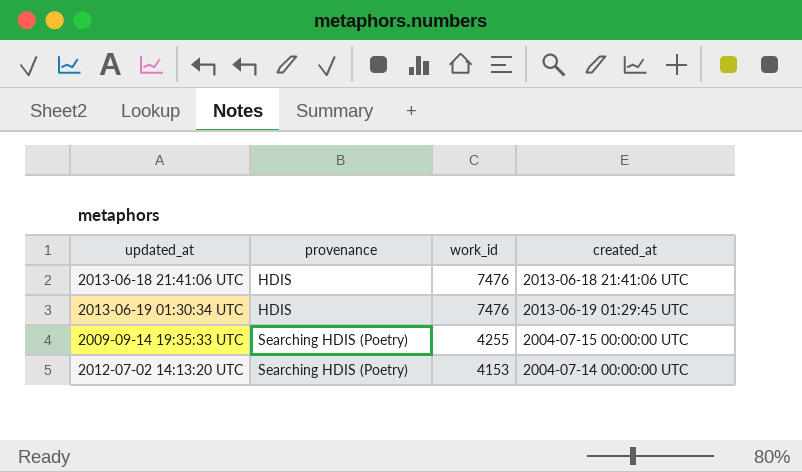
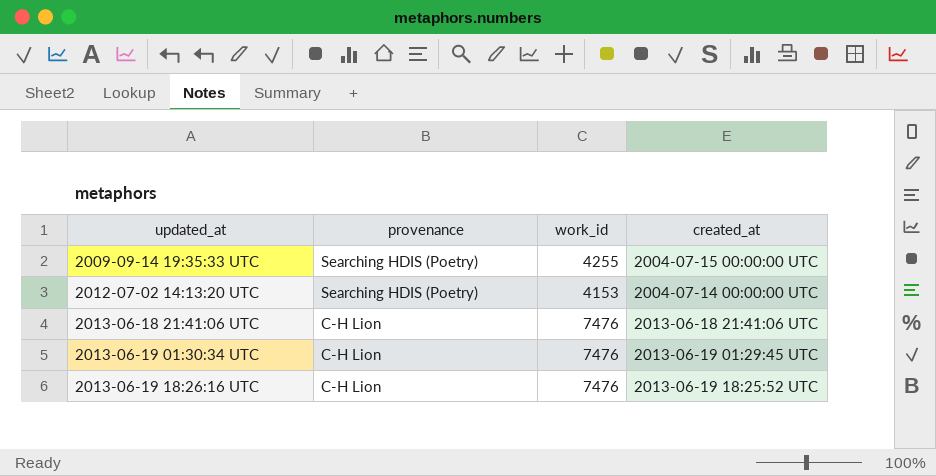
row order: provenance ascending -> updated_at ascending
2013-06-18 21:41:06 UTC | provenance: HDIS -> C-H Lion
2013-06-19 01:30:34 UTC | provenance: HDIS -> C-H Lion
row 2013-06-19 18:26:16 UTC: none -> C-H Lion | 7476 | 2013-06-19 18:25:52 UTC

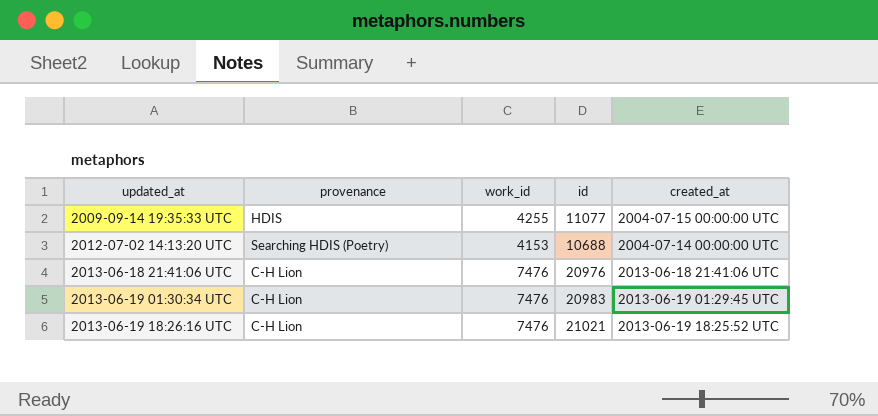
column id | position: none -> 4
2009-09-14 19:35:33 UTC | provenance: Searching HDIS (Poetry) -> HDIS

